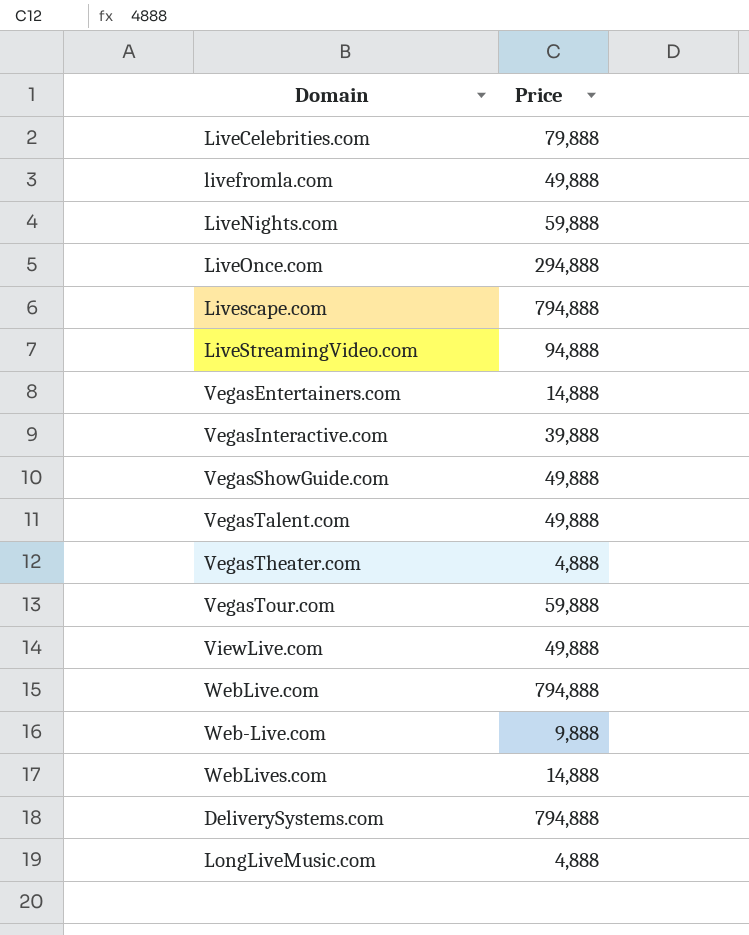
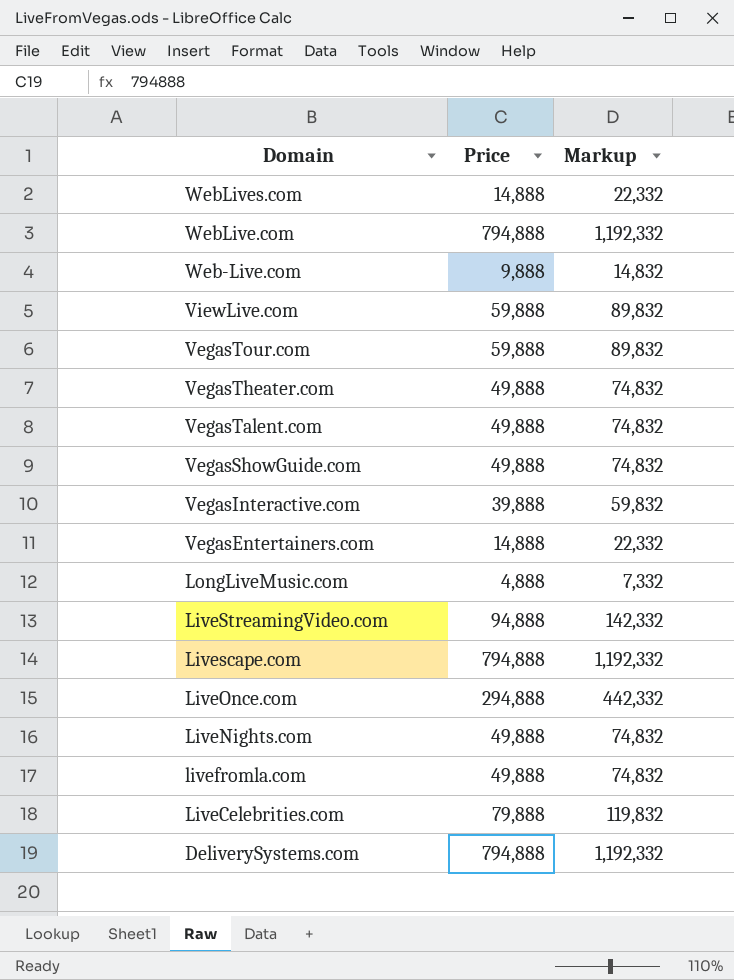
row order: none -> Domain descending
column Markup | formula: none -> [Price] * 1.5
ViewLive.com | Price: 49,888 -> 59,888
VegasTheater.com | Price: 4,888 -> 49,888
LiveNights.com | Price: 59,888 -> 49,888

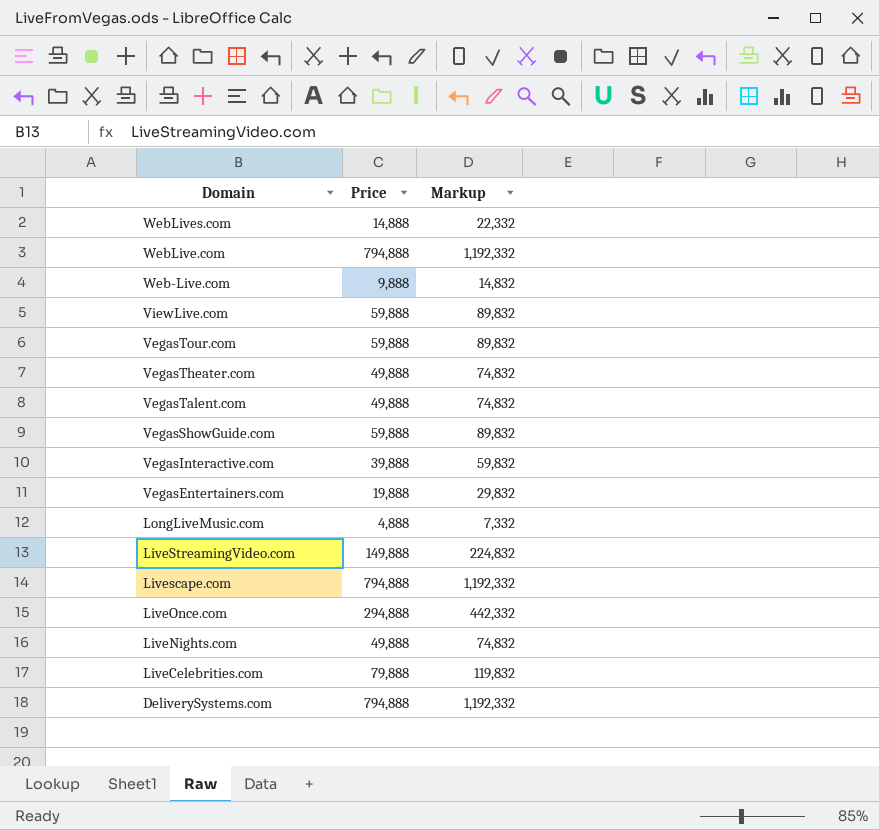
row livefromla.com: 49,888 | 74,832 -> none
VegasShowGuide.com | Price: 49,888 -> 59,888
VegasShowGuide.com | Markup: 74,832 -> 89,832
VegasEntertainers.com | Price: 14,888 -> 19,888
VegasEntertainers.com | Markup: 22,332 -> 29,832
LiveStreamingVideo.com | Price: 94,888 -> 149,888
LiveStreamingVideo.com | Markup: 142,332 -> 224,832

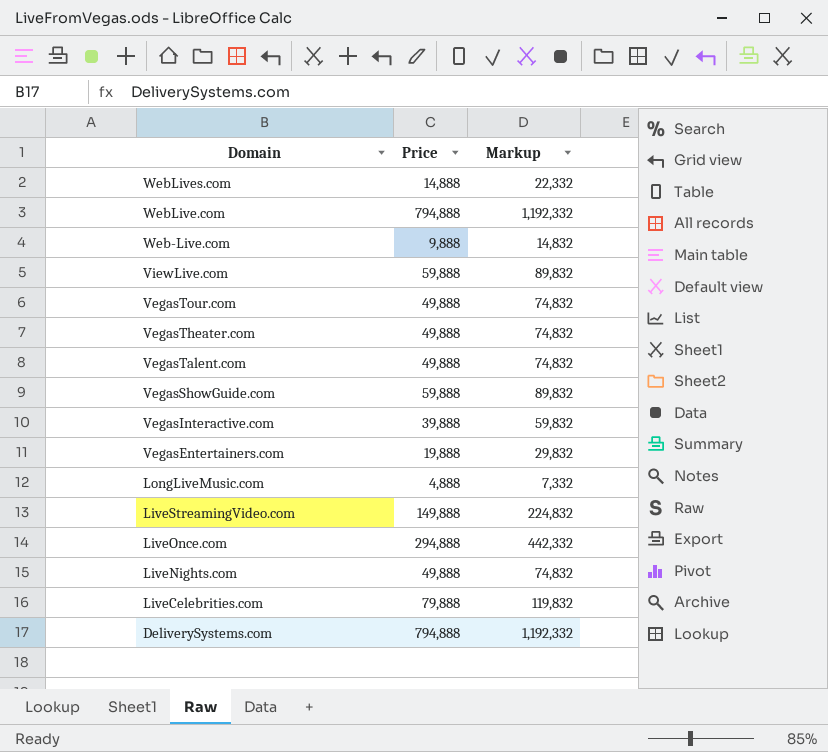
row Livescape.com: 794,888 | 1,192,332 -> none
VegasTour.com | Price: 59,888 -> 49,888
VegasTour.com | Markup: 89,832 -> 74,832

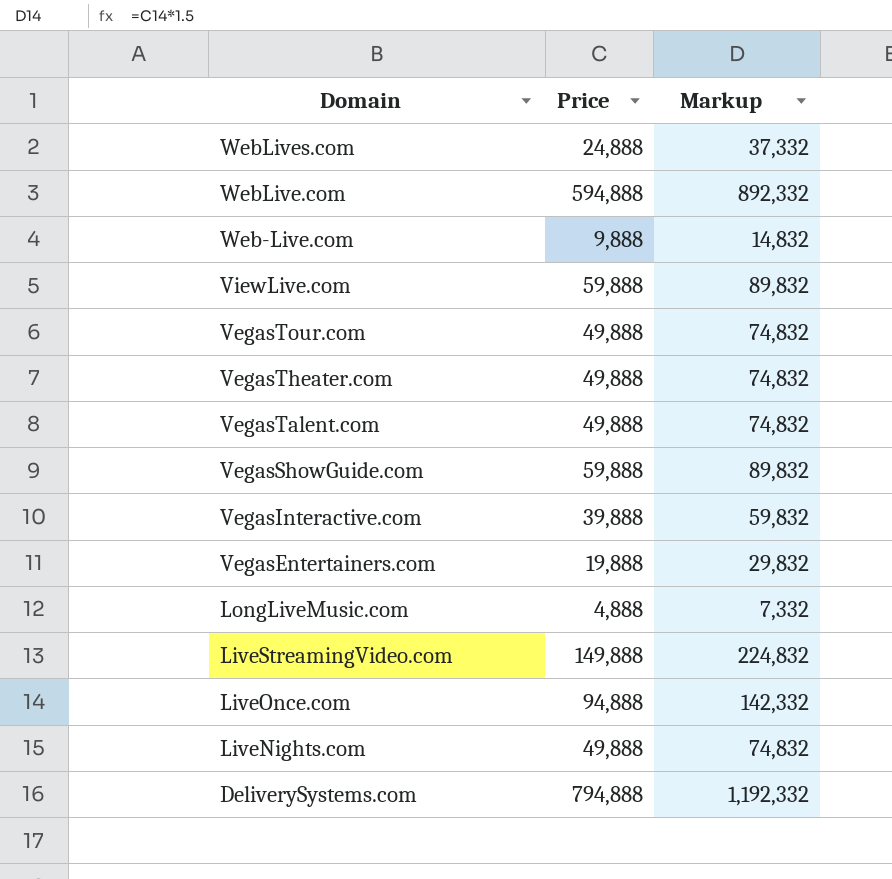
row LiveCelebrities.com: 79,888 | 119,832 -> none
WebLives.com | Price: 14,888 -> 24,888
WebLives.com | Markup: 22,332 -> 37,332
WebLive.com | Price: 794,888 -> 594,888
WebLive.com | Markup: 1,192,332 -> 892,332
LiveOnce.com | Price: 294,888 -> 94,888
LiveOnce.com | Markup: 442,332 -> 142,332

